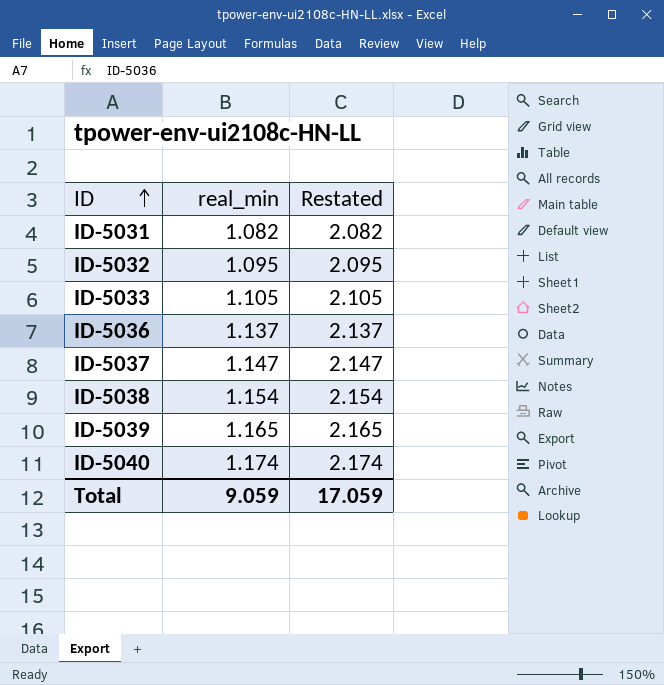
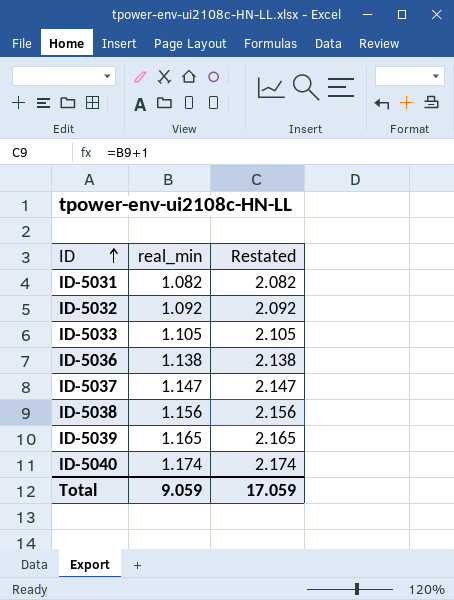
ID-5032 | real_min: 1.095 -> 1.092
ID-5032 | Restated: 2.095 -> 2.092
ID-5036 | real_min: 1.137 -> 1.138
ID-5036 | Restated: 2.137 -> 2.138
ID-5038 | real_min: 1.154 -> 1.156
ID-5038 | Restated: 2.154 -> 2.156

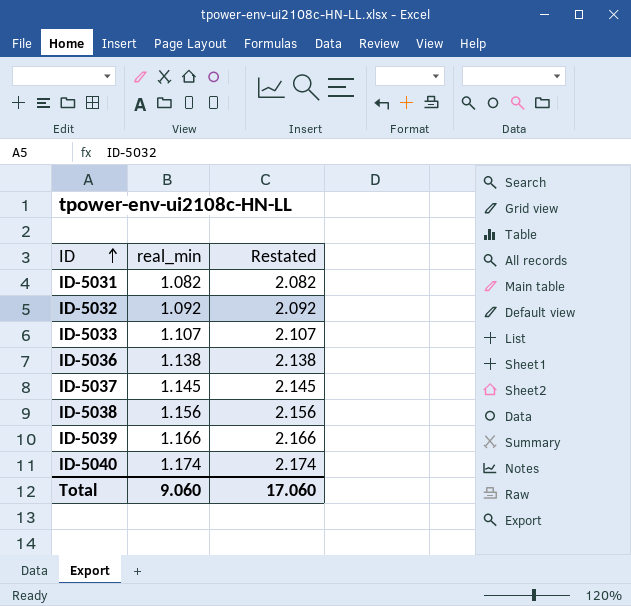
ID-5033 | real_min: 1.105 -> 1.107
ID-5033 | Restated: 2.105 -> 2.107
ID-5037 | real_min: 1.147 -> 1.145
ID-5037 | Restated: 2.147 -> 2.145
ID-5039 | real_min: 1.165 -> 1.166
ID-5039 | Restated: 2.165 -> 2.166
Total | real_min: 9.059 -> 9.060
Total | Restated: 17.059 -> 17.060

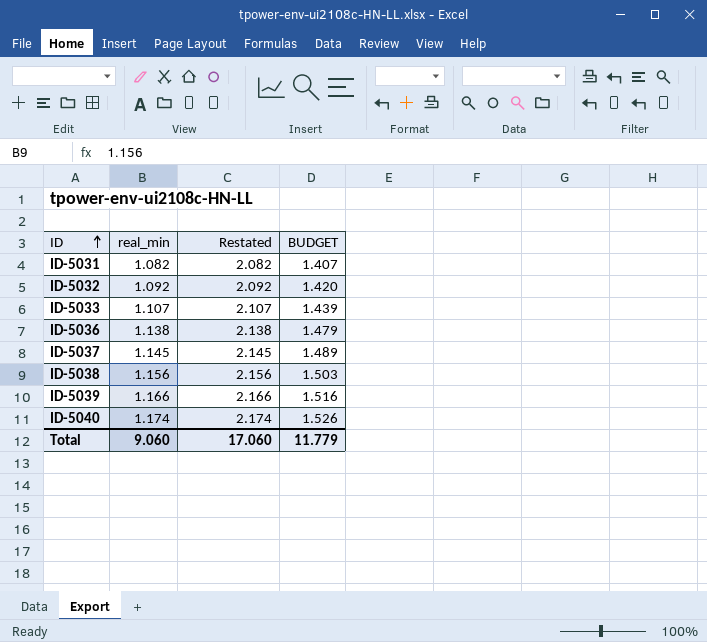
column BUDGET | formula: none -> [real_min] * 1.3

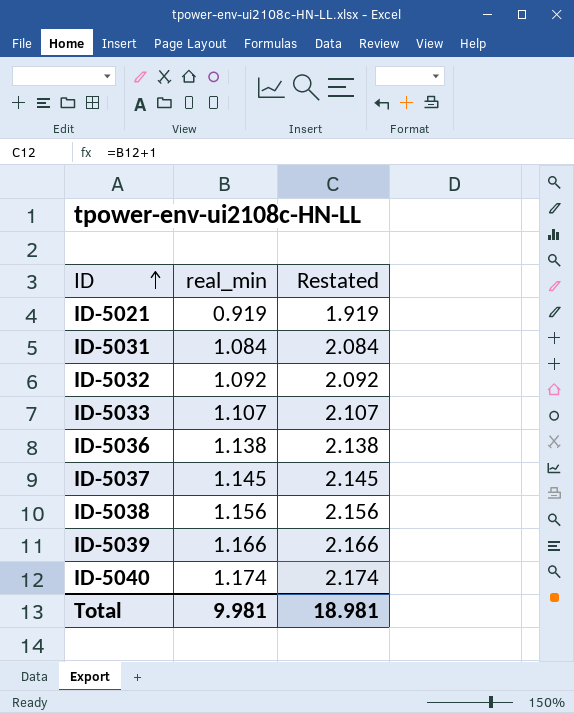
column BUDGET | formula: [real_min] * 1.3 -> none
row ID-5021: none -> 0.919 | 1.919
ID-5031 | real_min: 1.082 -> 1.084
ID-5031 | Restated: 2.082 -> 2.084
Total | real_min: 9.060 -> 9.981
Total | Restated: 17.060 -> 18.981

